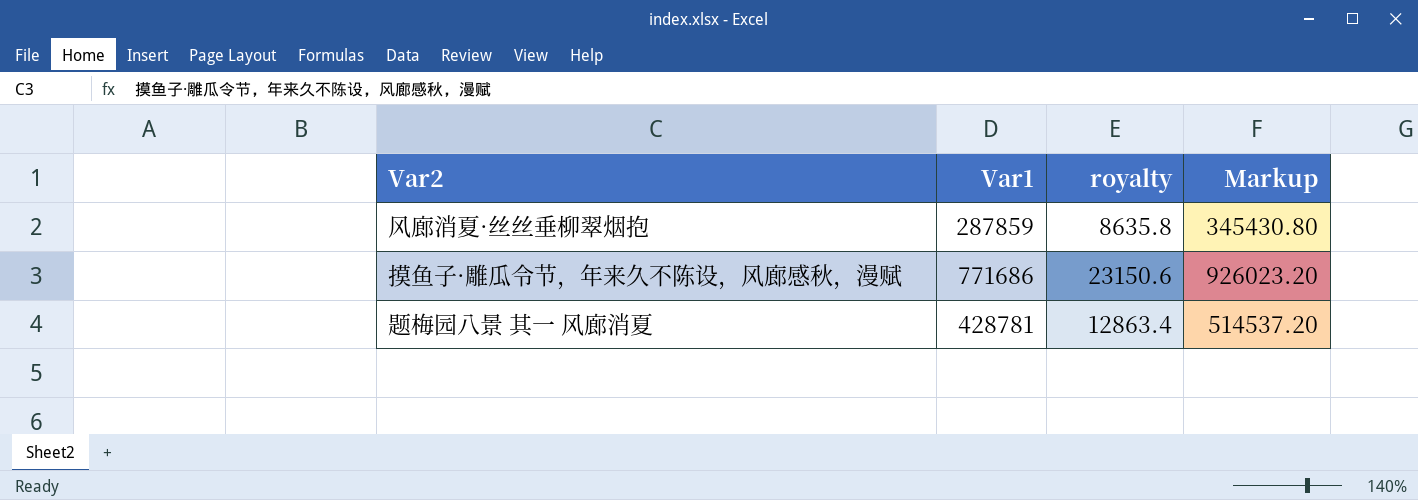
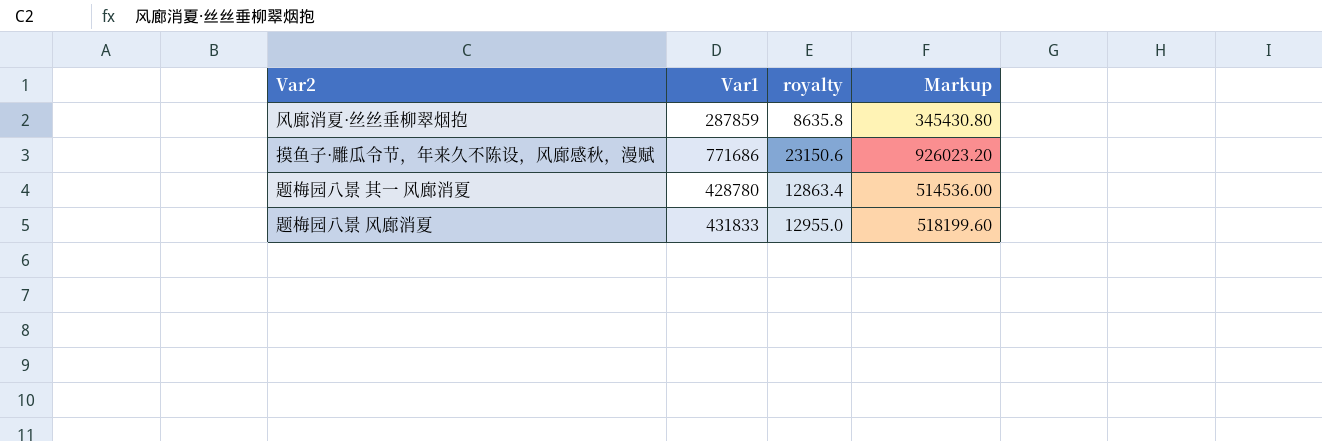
题梅园八景 其一 风廊消夏 | Var1: 428781 -> 428780
题梅园八景 其一 风廊消夏 | Markup: 514537.20 -> 514536.00
row 题梅园八景 风廊消夏: none -> 431833 | 12955.0 | 518199.60

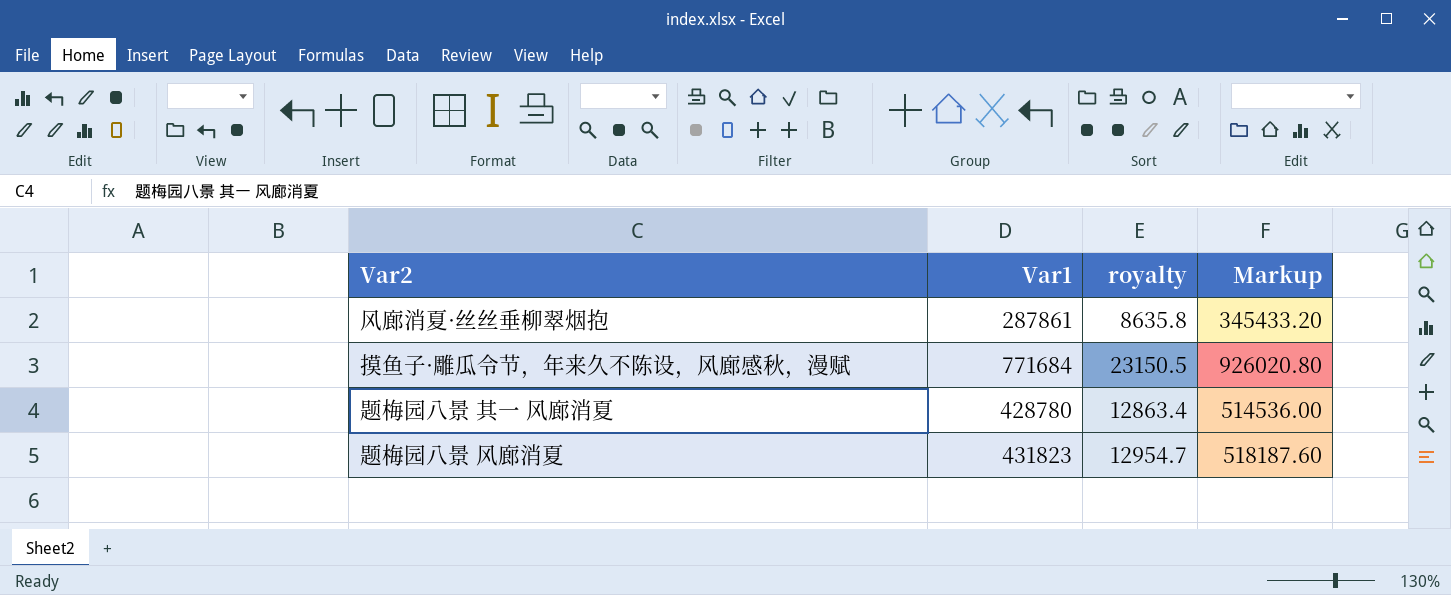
风廊消夏·丝丝垂柳翠烟抱 | Var1: 287859 -> 287861
风廊消夏·丝丝垂柳翠烟抱 | Markup: 345430.80 -> 345433.20
摸鱼子·雕瓜令节，年来久不陈设，风廊感秋，漫赋 | Var1: 771686 -> 771684
摸鱼子·雕瓜令节，年来久不陈设，风廊感秋，漫赋 | royalty: 23150.6 -> 23150.5
摸鱼子·雕瓜令节，年来久不陈设，风廊感秋，漫赋 | Markup: 926023.20 -> 926020.80
题梅园八景 风廊消夏 | Var1: 431833 -> 431823
题梅园八景 风廊消夏 | royalty: 12955.0 -> 12954.7
题梅园八景 风廊消夏 | Markup: 518199.60 -> 518187.60

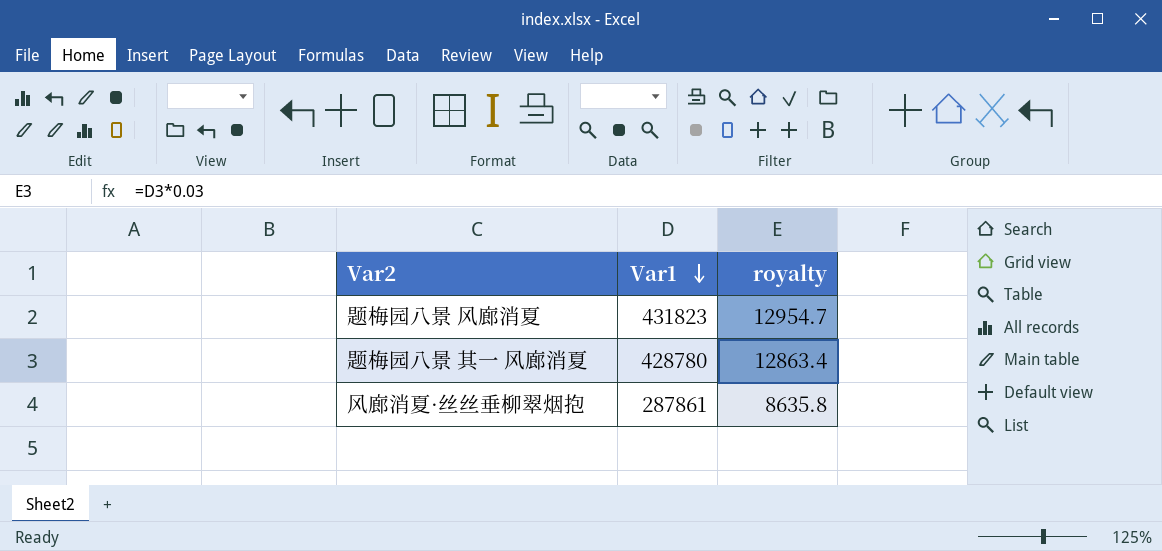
row order: none -> Var1 descending
column Markup | formula: [Var1] * 1.2 -> none
row 摸鱼子·雕瓜令节，年来久不陈设，风廊感秋，漫赋: 771684 | 23150.5 | 926020.80 -> none

